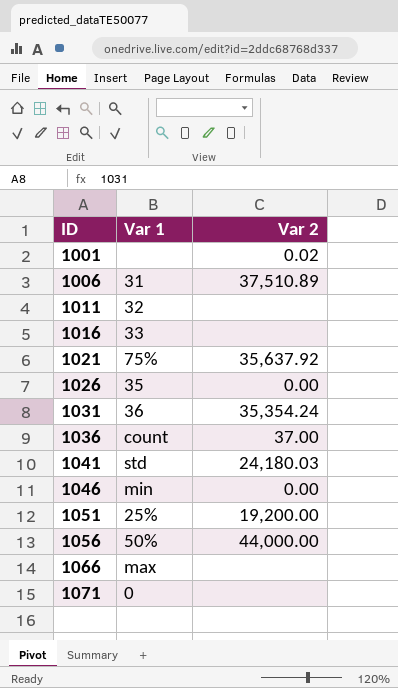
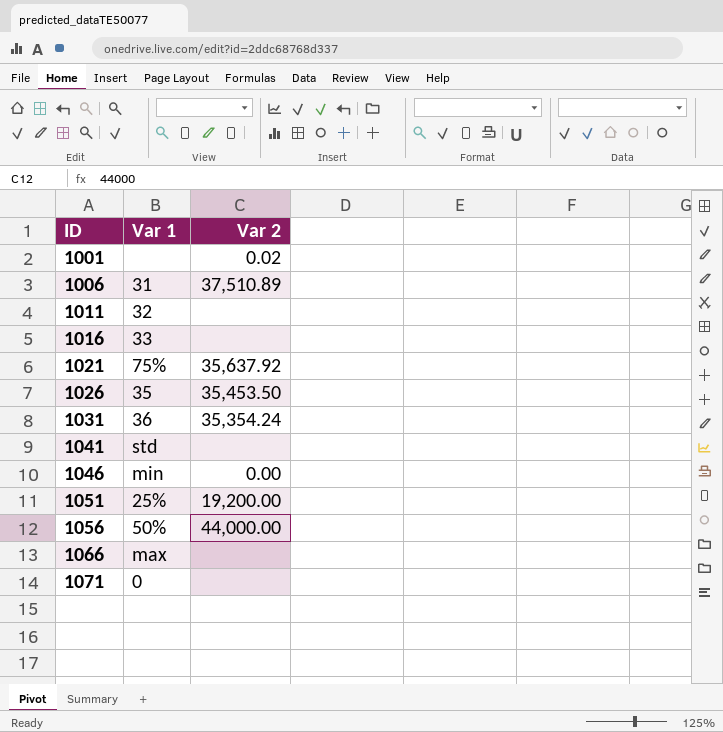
row 1036: count | 37.00 -> none
1026 | Var 2: 0.00 -> 35,453.50
1041 | Var 2: 24,180.03 -> none

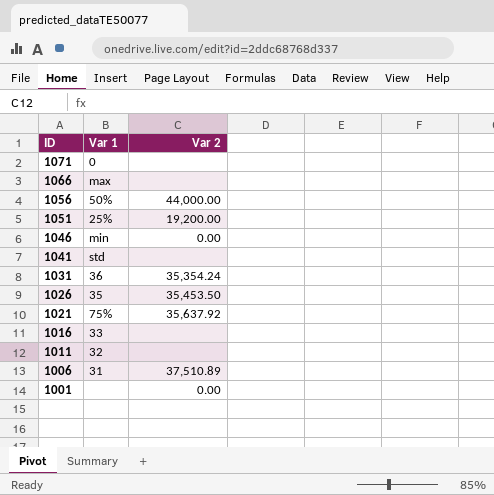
row order: ID ascending -> ID descending
1001 | Var 2: 0.02 -> 0.00

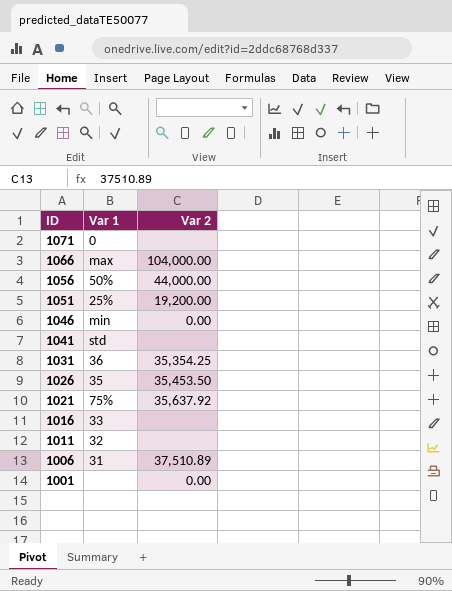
1066 | Var 2: none -> 104,000.00
1031 | Var 2: 35,354.24 -> 35,354.25

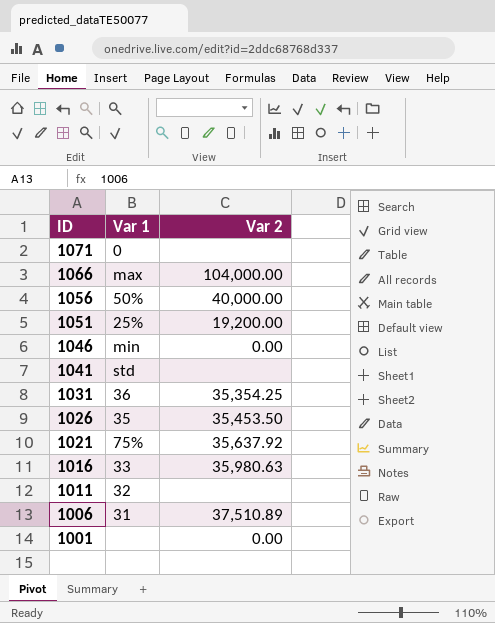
1056 | Var 2: 44,000.00 -> 40,000.00
1016 | Var 2: none -> 35,980.63

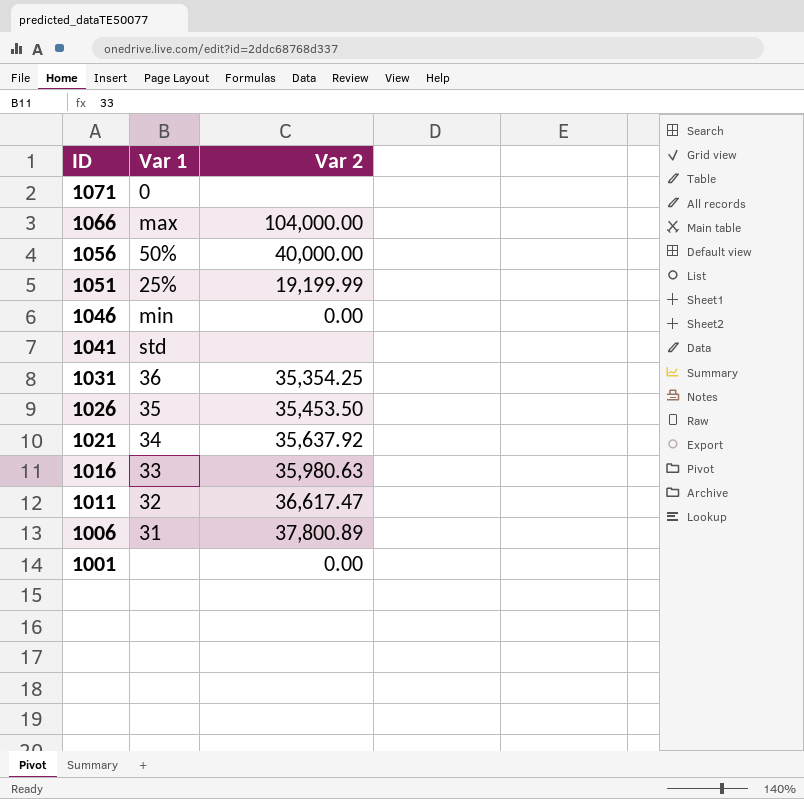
1051 | Var 2: 19,200.00 -> 19,199.99
1021 | Var 1: 75% -> 34
1011 | Var 2: none -> 36,617.47
1006 | Var 2: 37,510.89 -> 37,800.89

